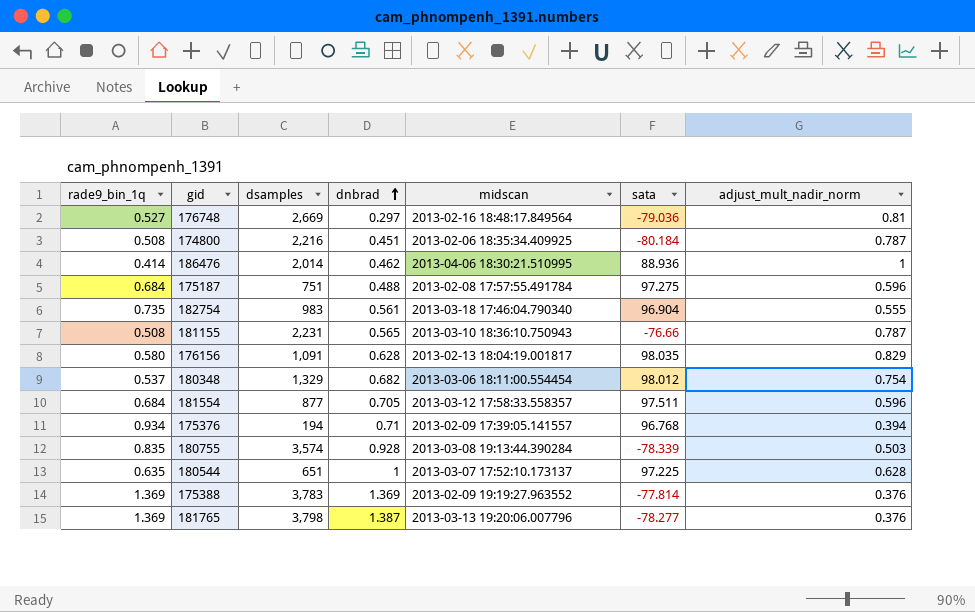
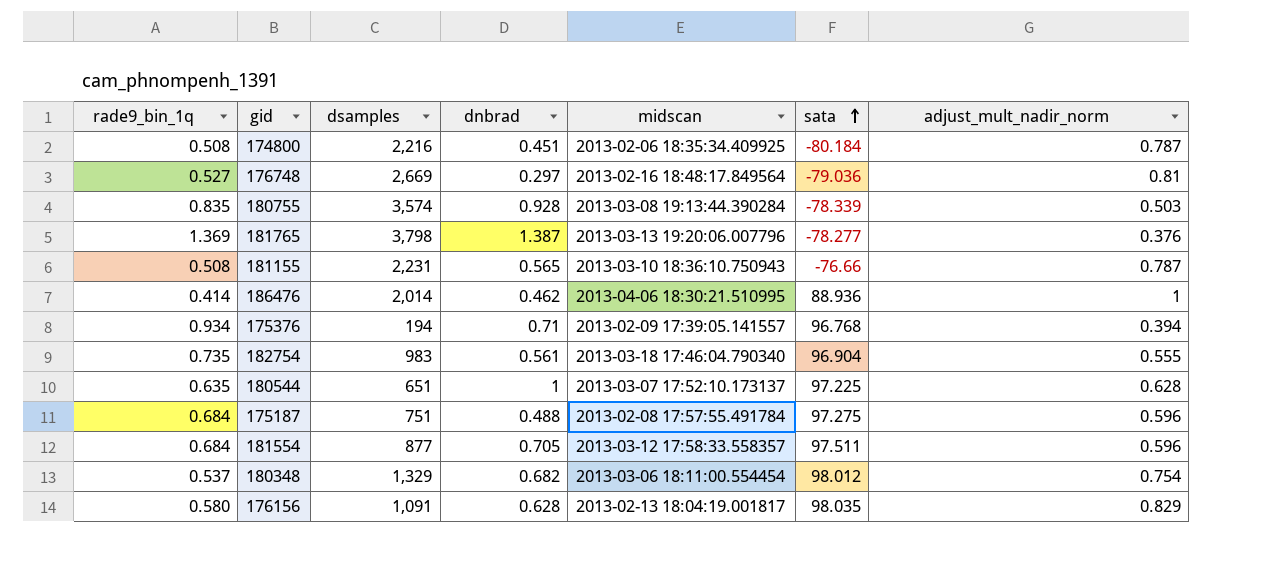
row order: dnbrad ascending -> sata ascending
row 175388: 1.369 | 3,783 | 1.369 | 2013-02-09 19:19:27.963552 | -77.814 | 0.376 -> none

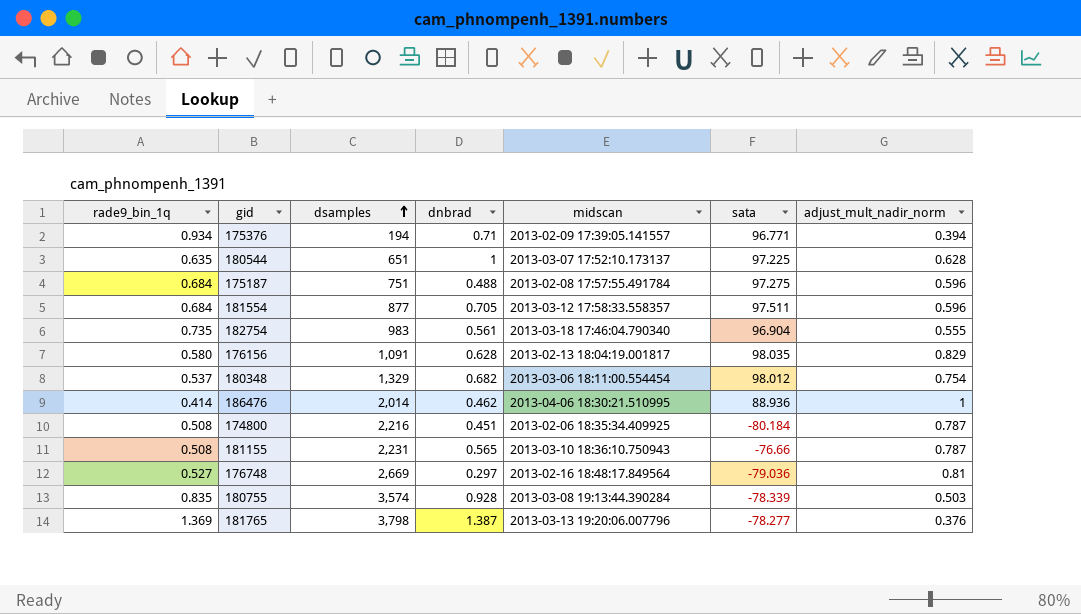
row order: sata ascending -> dsamples ascending
175376 | sata: 96.768 -> 96.771

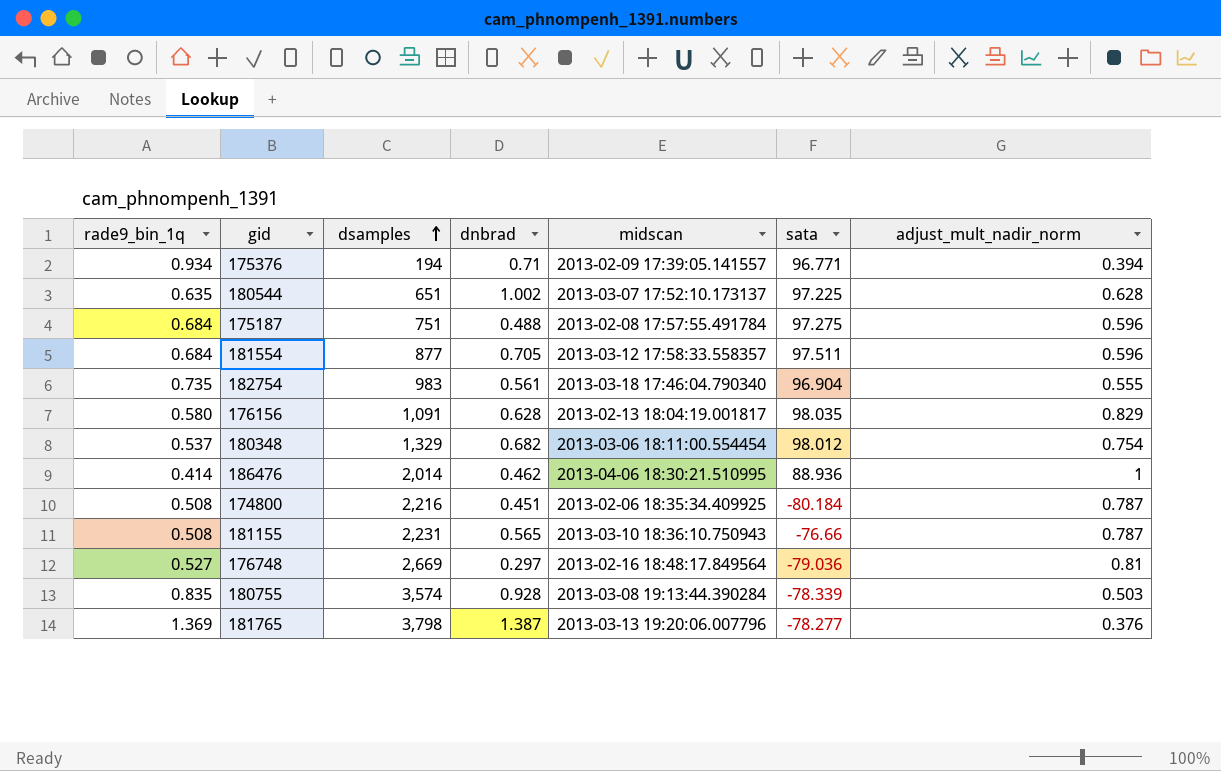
180544 | dnbrad: 1 -> 1.002

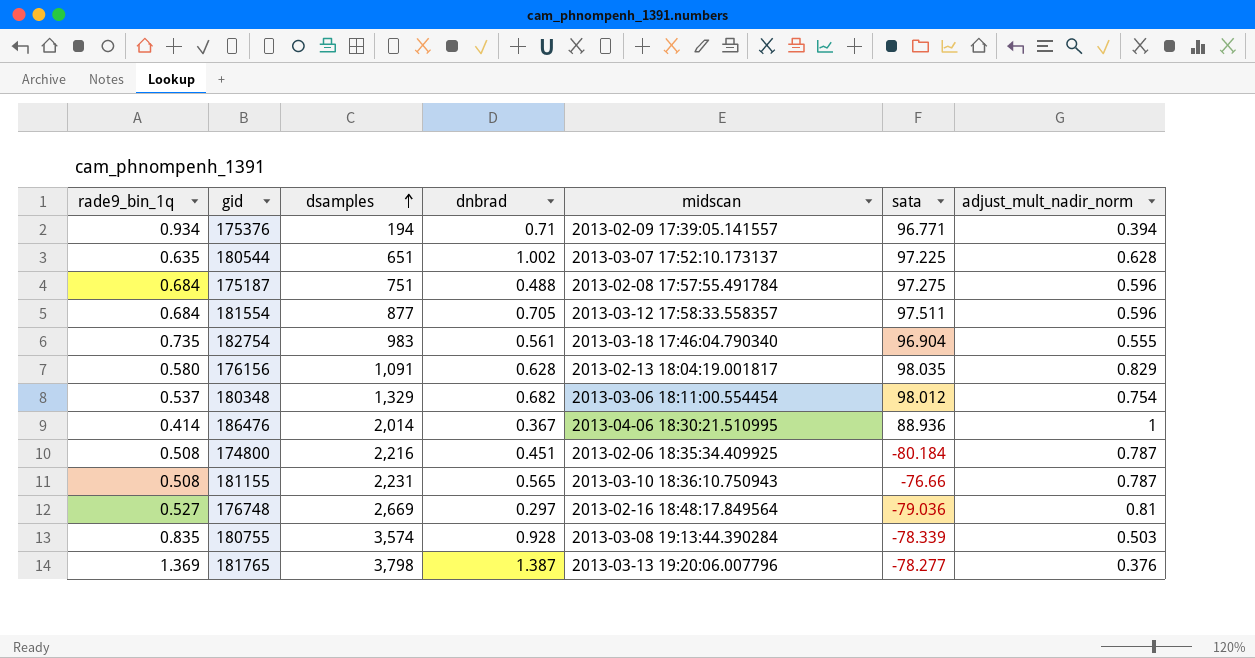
186476 | dnbrad: 0.462 -> 0.367

